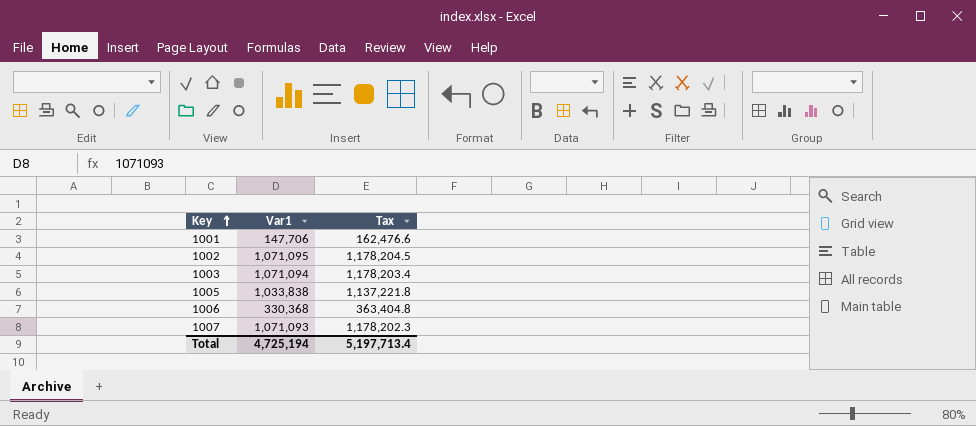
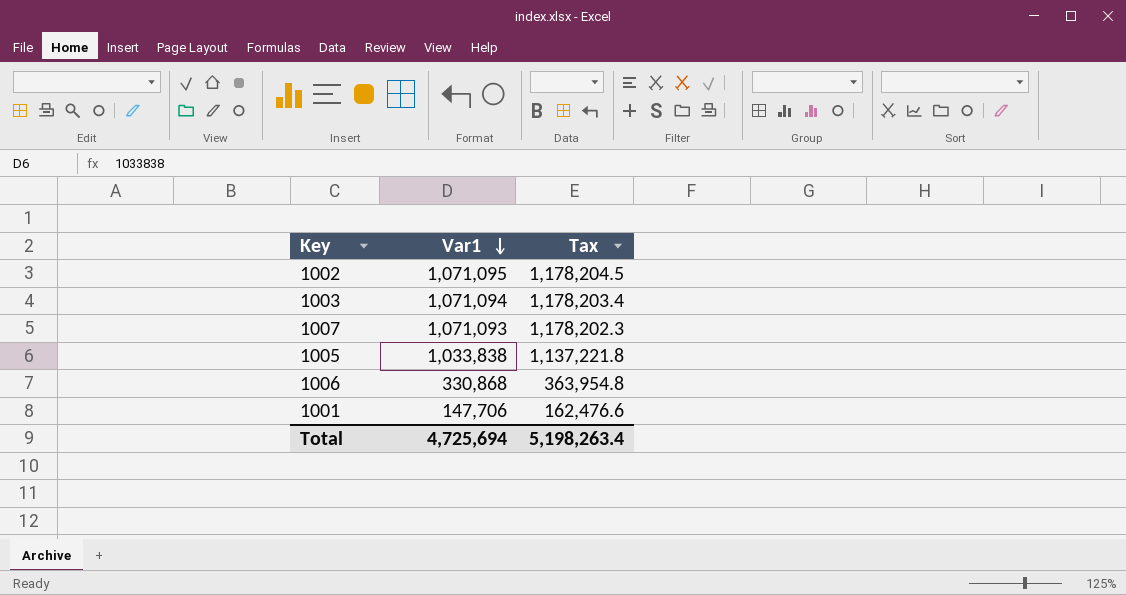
row order: Key ascending -> Var1 descending
1006 | Var1: 330,368 -> 330,868
1006 | Tax: 363,404.8 -> 363,954.8
Total | Var1: 4,725,194 -> 4,725,694
Total | Tax: 5,197,713.4 -> 5,198,263.4

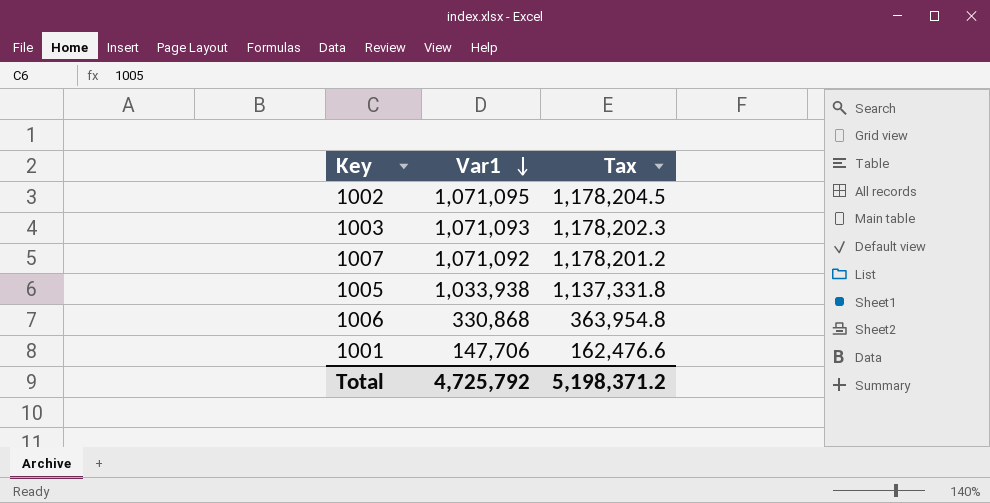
1003 | Var1: 1,071,094 -> 1,071,093
1003 | Tax: 1,178,203.4 -> 1,178,202.3
1007 | Var1: 1,071,093 -> 1,071,092
1007 | Tax: 1,178,202.3 -> 1,178,201.2
1005 | Var1: 1,033,838 -> 1,033,938
1005 | Tax: 1,137,221.8 -> 1,137,331.8
Total | Var1: 4,725,694 -> 4,725,792
Total | Tax: 5,198,263.4 -> 5,198,371.2

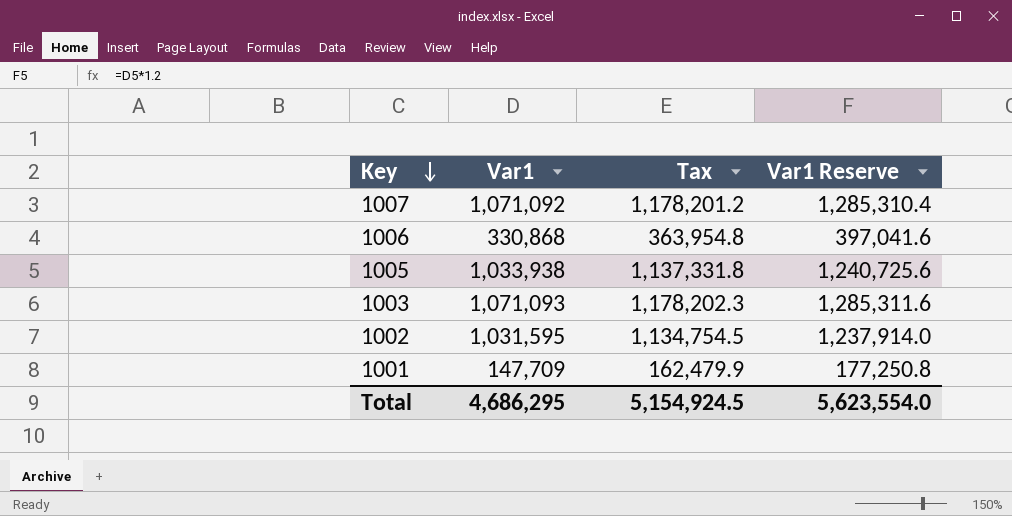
row order: Var1 descending -> Key descending
column Var1 Reserve | formula: none -> [Var1] * 1.2
1002 | Var1: 1,071,095 -> 1,031,595
1002 | Tax: 1,178,204.5 -> 1,134,754.5
1001 | Var1: 147,706 -> 147,709
1001 | Tax: 162,476.6 -> 162,479.9
Total | Var1: 4,725,792 -> 4,686,295
Total | Tax: 5,198,371.2 -> 5,154,924.5

